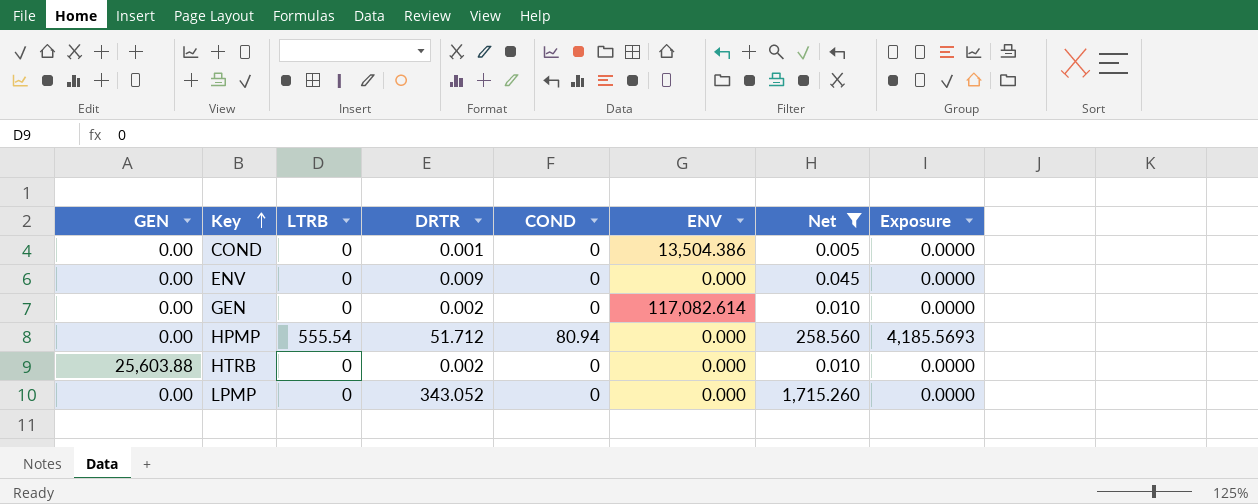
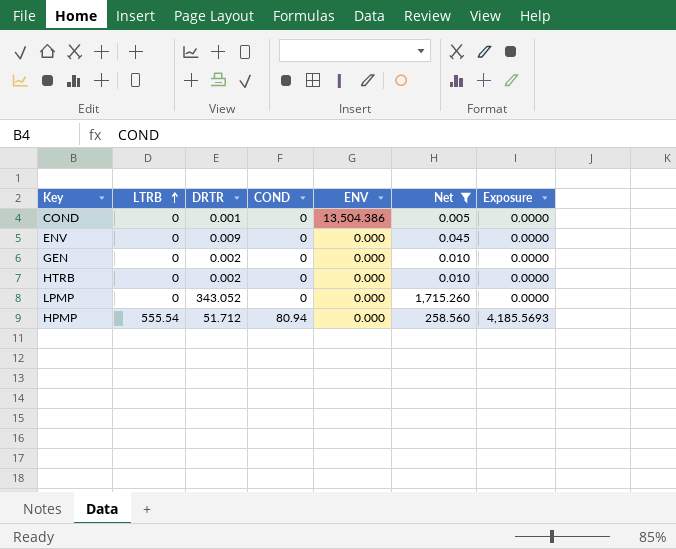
row order: Key ascending -> LTRB ascending
column GEN | position: 1 -> none
GEN | ENV: 117,082.614 -> 0.000

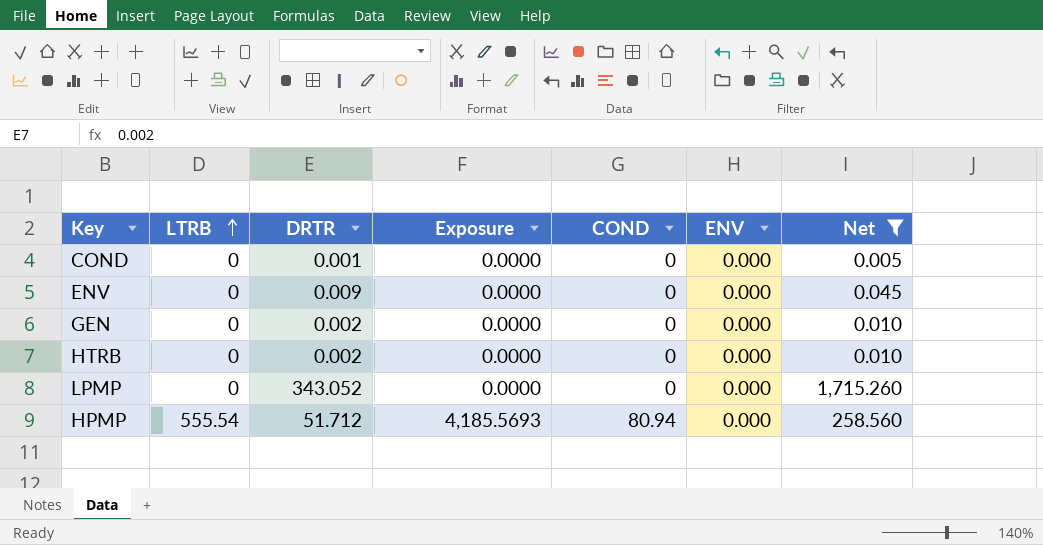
column Exposure | position: 7 -> 4
COND | ENV: 13,504.386 -> 0.000

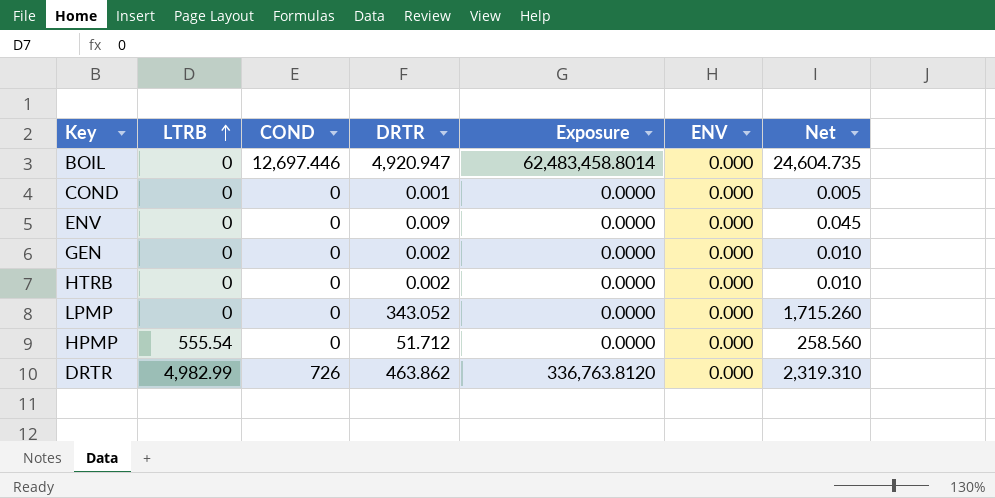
filter: Net <= 1,715.260 -> none
column COND | position: 5 -> 3
HPMP | COND: 80.94 -> 0
HPMP | Exposure: 4,185.5693 -> 0.0000

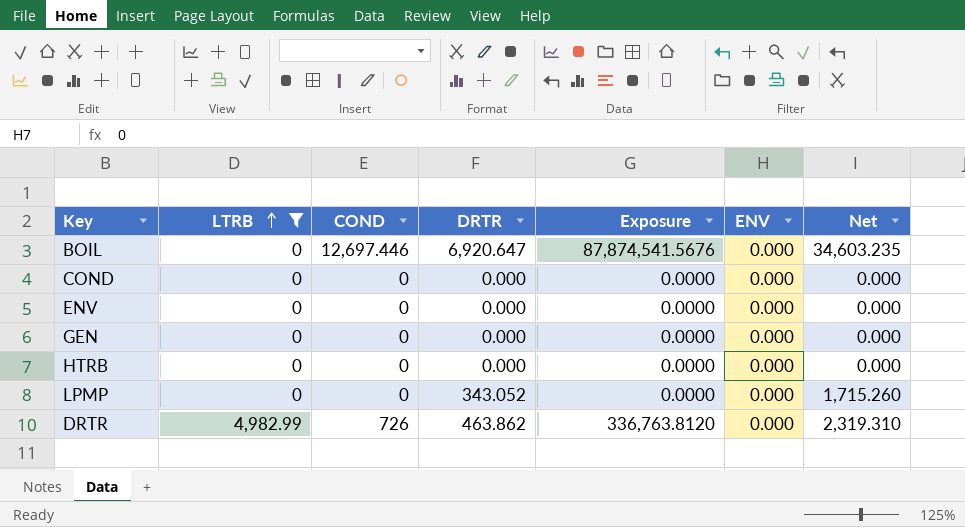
filter: none -> LTRB != 555.54
BOIL | DRTR: 4,920.947 -> 6,920.647
BOIL | Exposure: 62,483,458.8014 -> 87,874,541.5676
BOIL | Net: 24,604.735 -> 34,603.235
COND | DRTR: 0.001 -> 0.000
COND | Net: 0.005 -> 0.000
ENV | DRTR: 0.009 -> 0.000
ENV | Net: 0.045 -> 0.000
GEN | DRTR: 0.002 -> 0.000
GEN | Net: 0.010 -> 0.000
HTRB | DRTR: 0.002 -> 0.000
HTRB | Net: 0.010 -> 0.000

